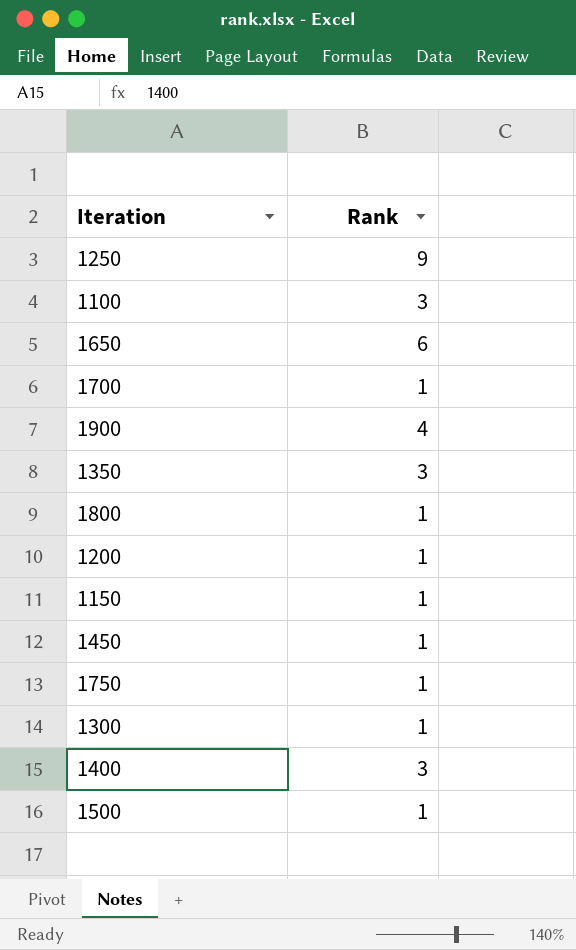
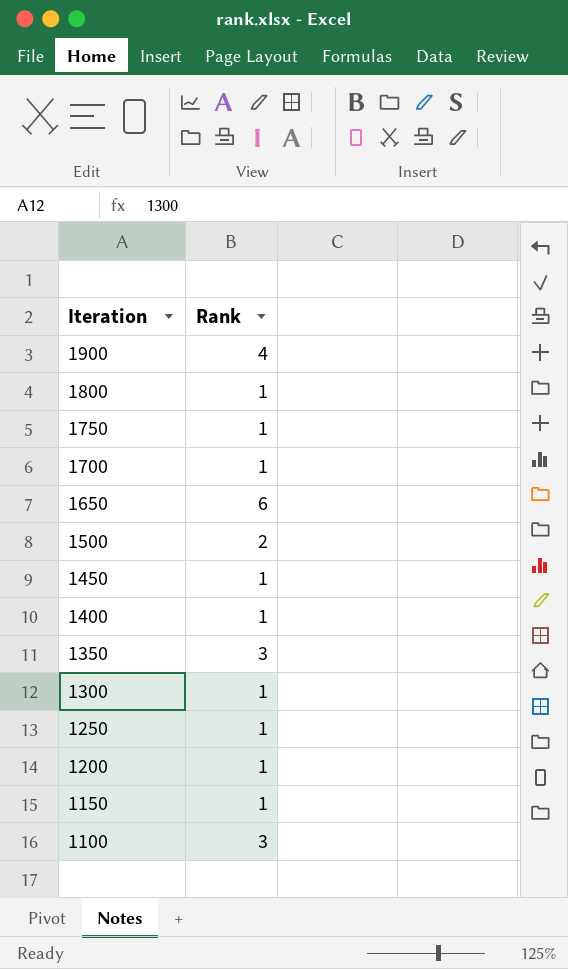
row order: none -> Iteration descending
1500 | Rank: 1 -> 2
1400 | Rank: 3 -> 1
1250 | Rank: 9 -> 1

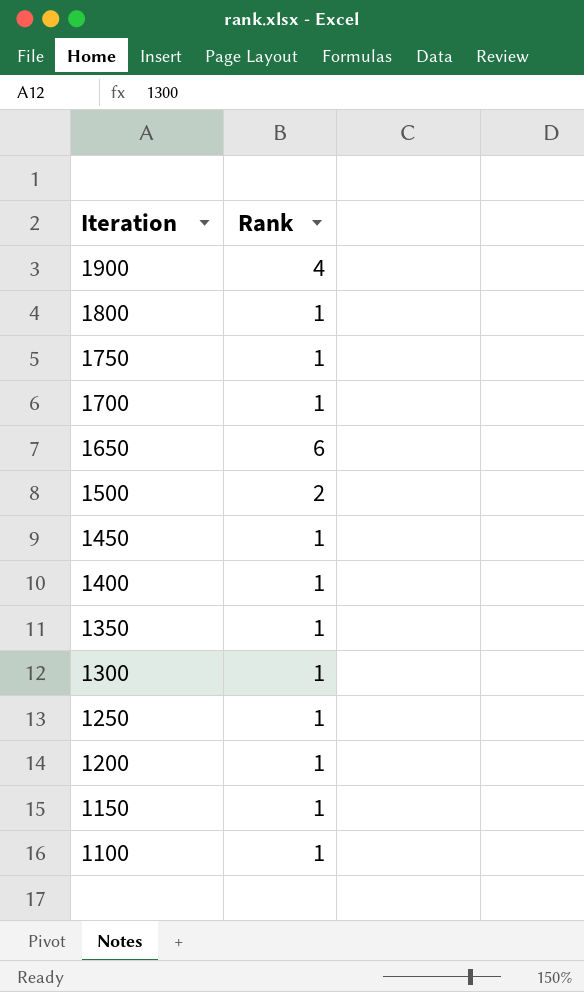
1350 | Rank: 3 -> 1
1100 | Rank: 3 -> 1

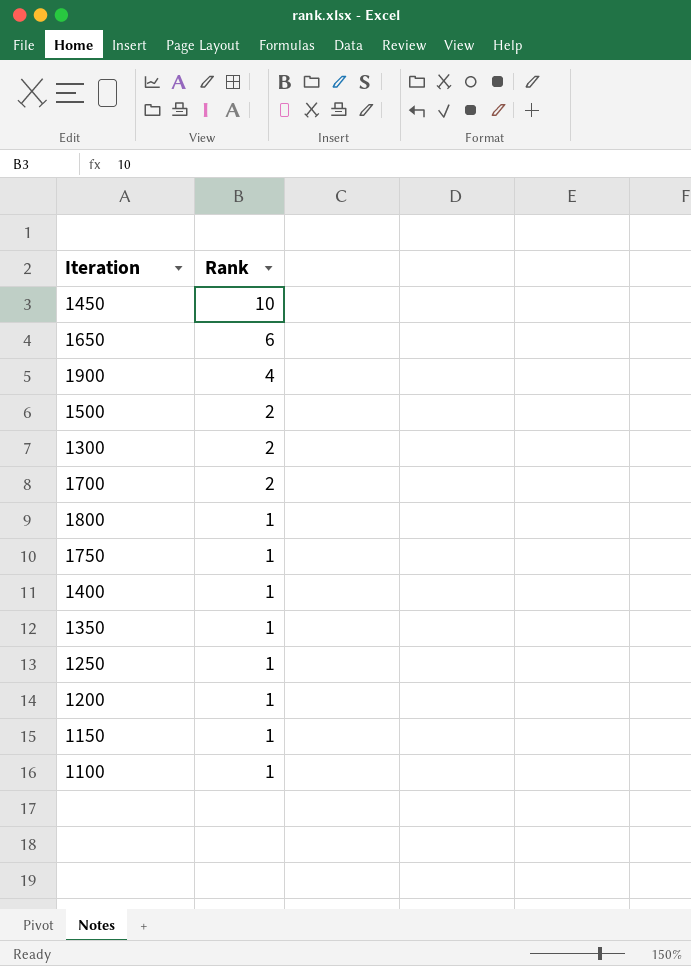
row order: Iteration descending -> Rank descending
1450 | Rank: 1 -> 10
1300 | Rank: 1 -> 2
1700 | Rank: 1 -> 2

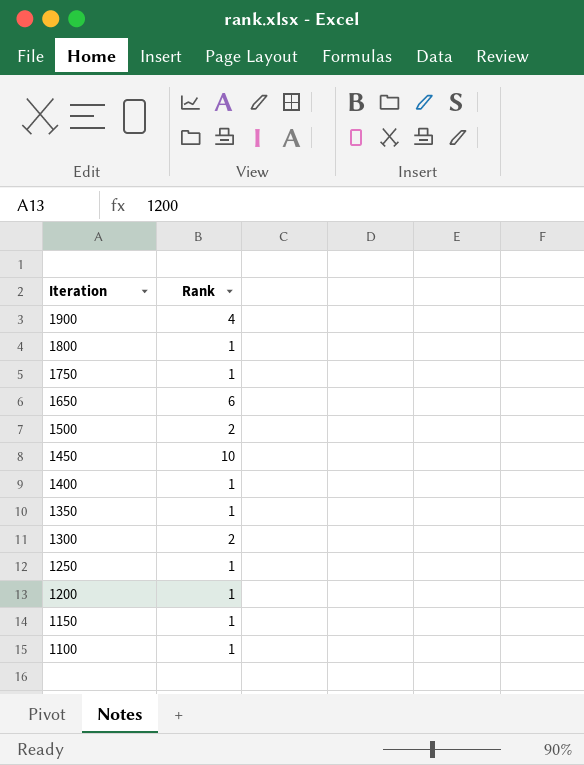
row order: Rank descending -> Iteration descending
row 1700: 2 -> none

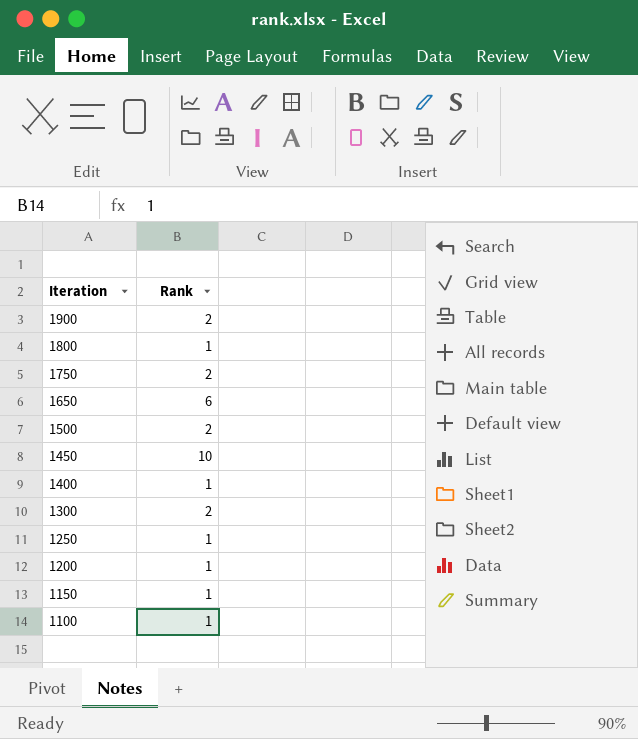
row 1350: 1 -> none
1900 | Rank: 4 -> 2
1750 | Rank: 1 -> 2

